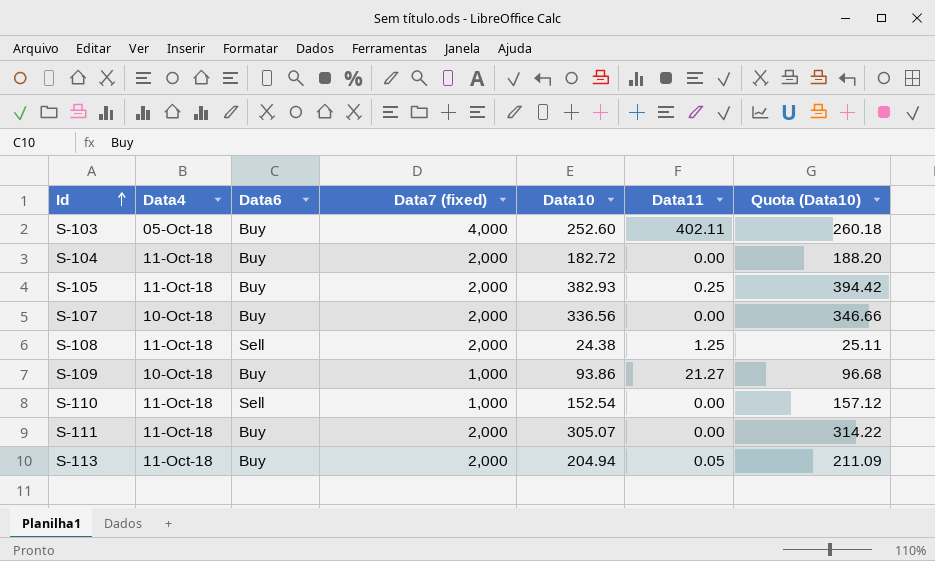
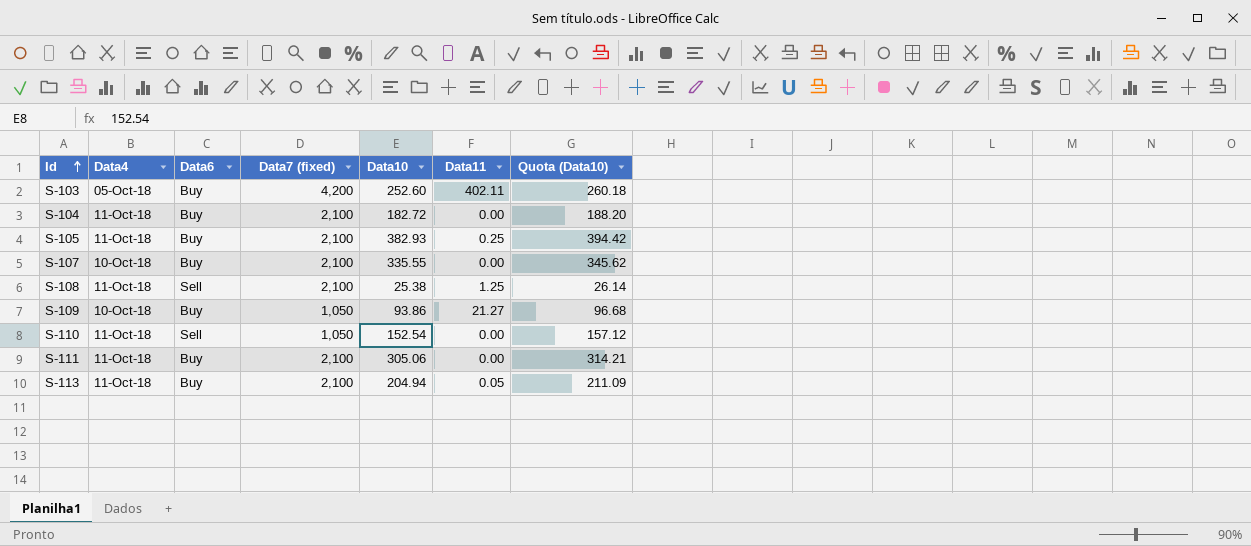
S-103 | Data7 (fixed): 4,000 -> 4,200
S-104 | Data7 (fixed): 2,000 -> 2,100
S-105 | Data7 (fixed): 2,000 -> 2,100
S-107 | Data7 (fixed): 2,000 -> 2,100
S-107 | Data10: 336.56 -> 335.55
S-107 | Quota (Data10): 346.66 -> 345.62
S-108 | Data7 (fixed): 2,000 -> 2,100
S-108 | Data10: 24.38 -> 25.38
S-108 | Quota (Data10): 25.11 -> 26.14
S-109 | Data7 (fixed): 1,000 -> 1,050
S-110 | Data7 (fixed): 1,000 -> 1,050
S-111 | Data7 (fixed): 2,000 -> 2,100
S-111 | Data10: 305.07 -> 305.06
S-111 | Quota (Data10): 314.22 -> 314.21
S-113 | Data7 (fixed): 2,000 -> 2,100

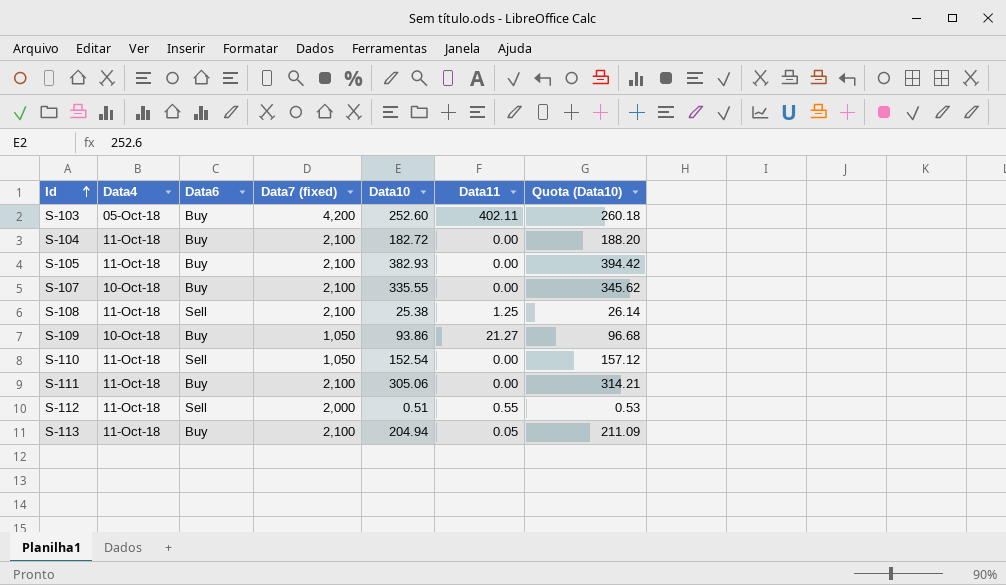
S-105 | Data11: 0.25 -> 0.00
row S-112: none -> 11-Oct-18 | Sell | 2,000 | 0.51 | 0.55 | 0.53

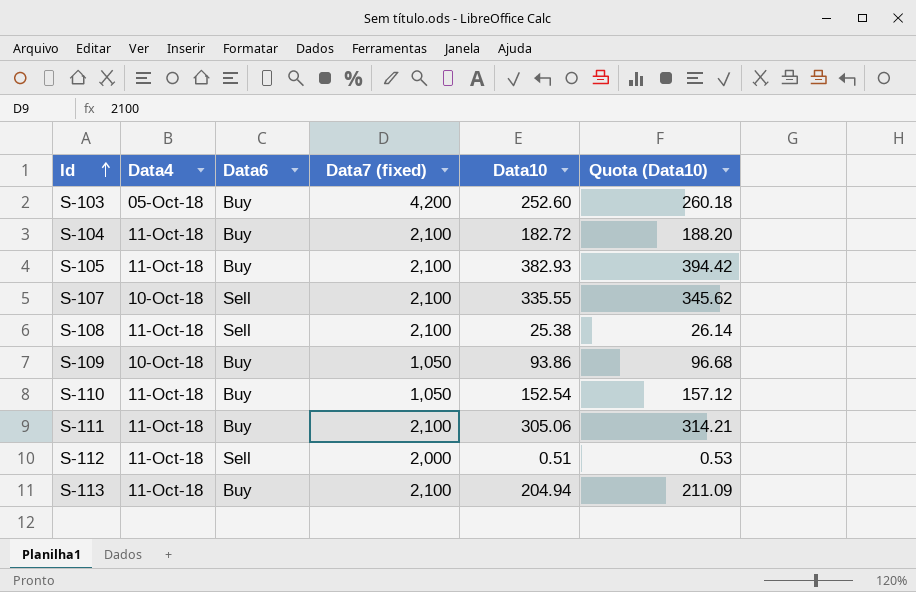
column Data11 | position: 6 -> none
S-107 | Data6: Buy -> Sell
S-110 | Data6: Sell -> Buy

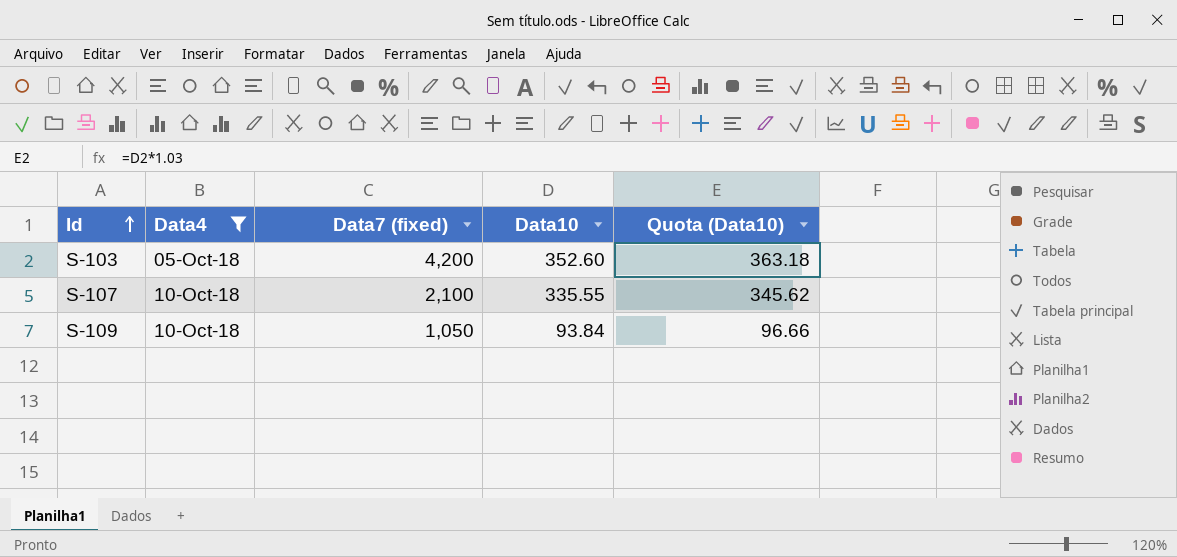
filter: none -> Data4 != 11-Oct-18
column Data6 | position: 3 -> none
S-103 | Data10: 252.60 -> 352.60
S-103 | Quota (Data10): 260.18 -> 363.18
S-109 | Data10: 93.86 -> 93.84
S-109 | Quota (Data10): 96.68 -> 96.66

